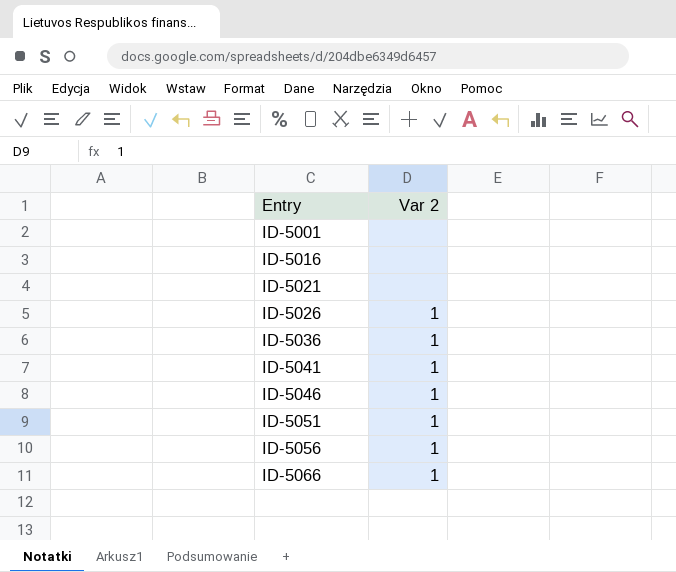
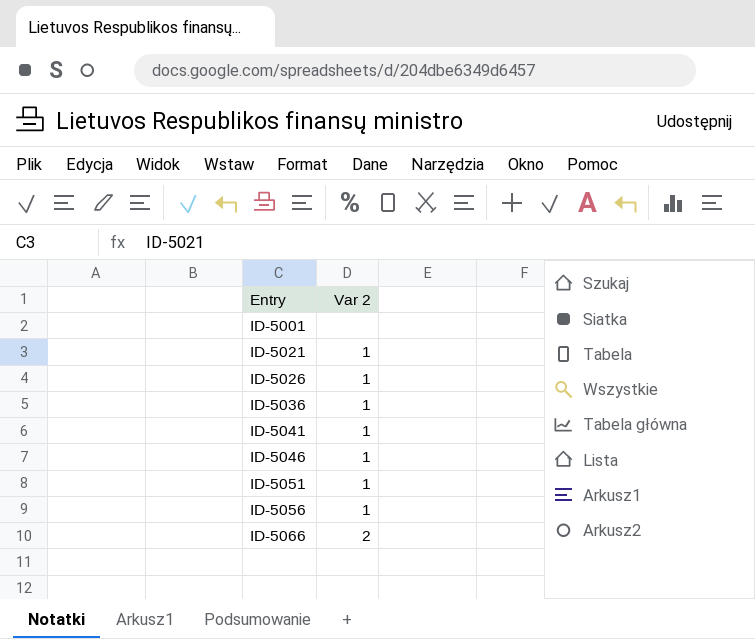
row ID-5016: none -> none
ID-5021 | Var 2: none -> 1
ID-5066 | Var 2: 1 -> 2

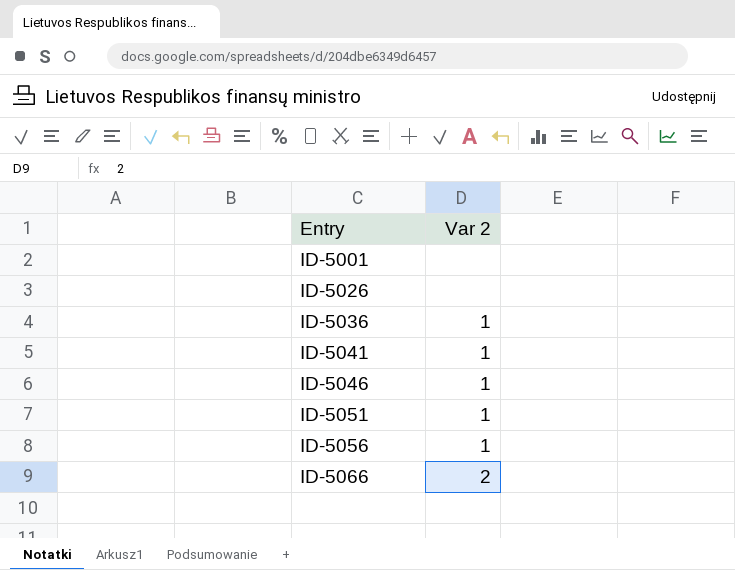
row ID-5021: 1 -> none
ID-5026 | Var 2: 1 -> none

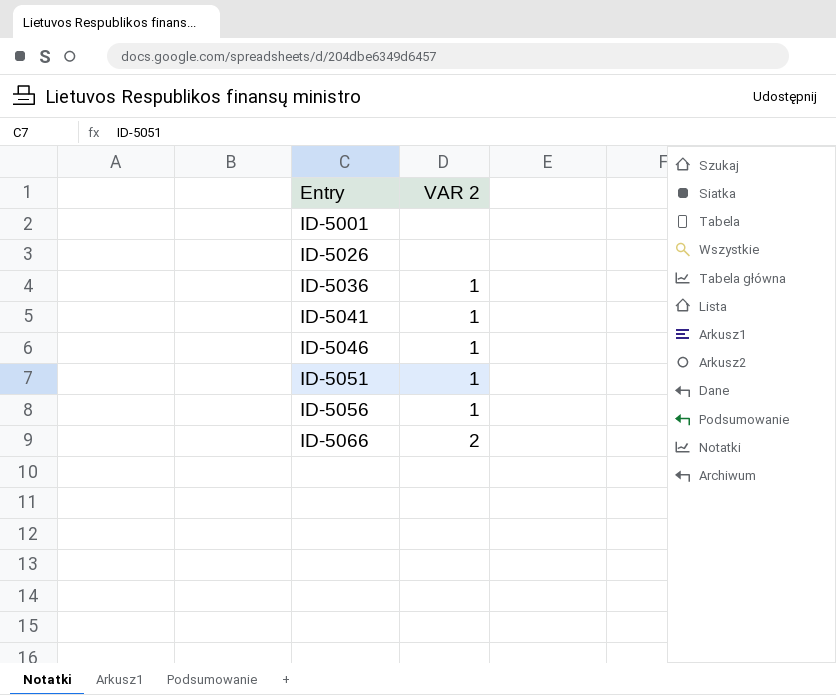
column name: Var 2 -> VAR 2

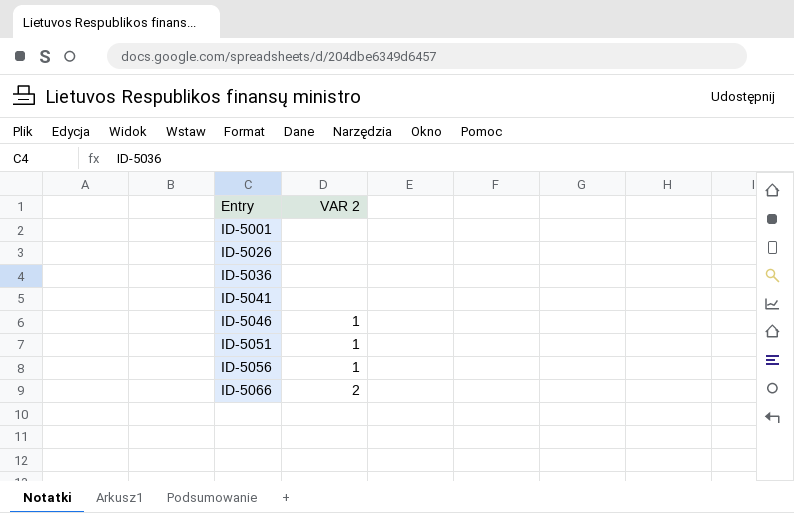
ID-5036 | VAR 2: 1 -> none
ID-5041 | VAR 2: 1 -> none

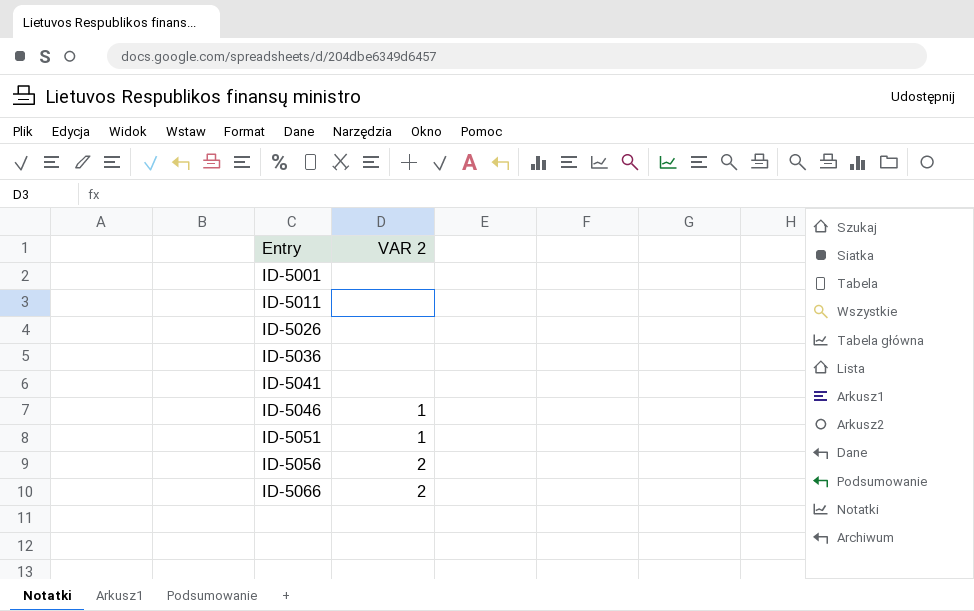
row ID-5011: none -> none
ID-5056 | VAR 2: 1 -> 2

